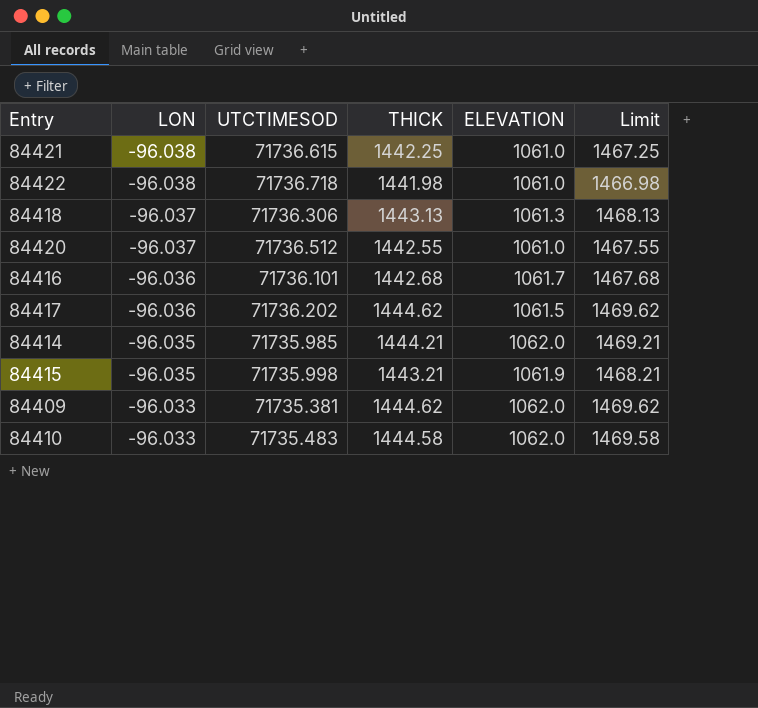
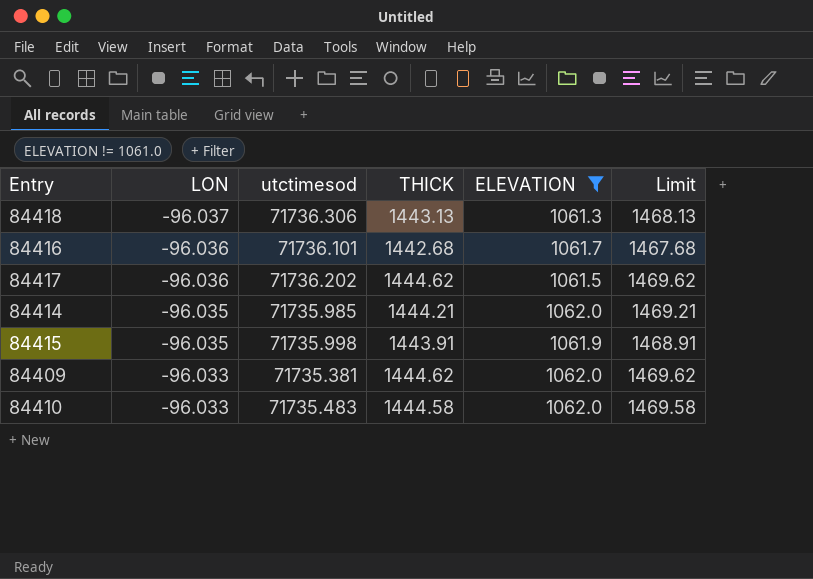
filter: none -> ELEVATION != 1061.0
column name: UTCTIMESOD -> utctimesod
84415 | THICK: 1443.21 -> 1443.91
84415 | Limit: 1468.21 -> 1468.91

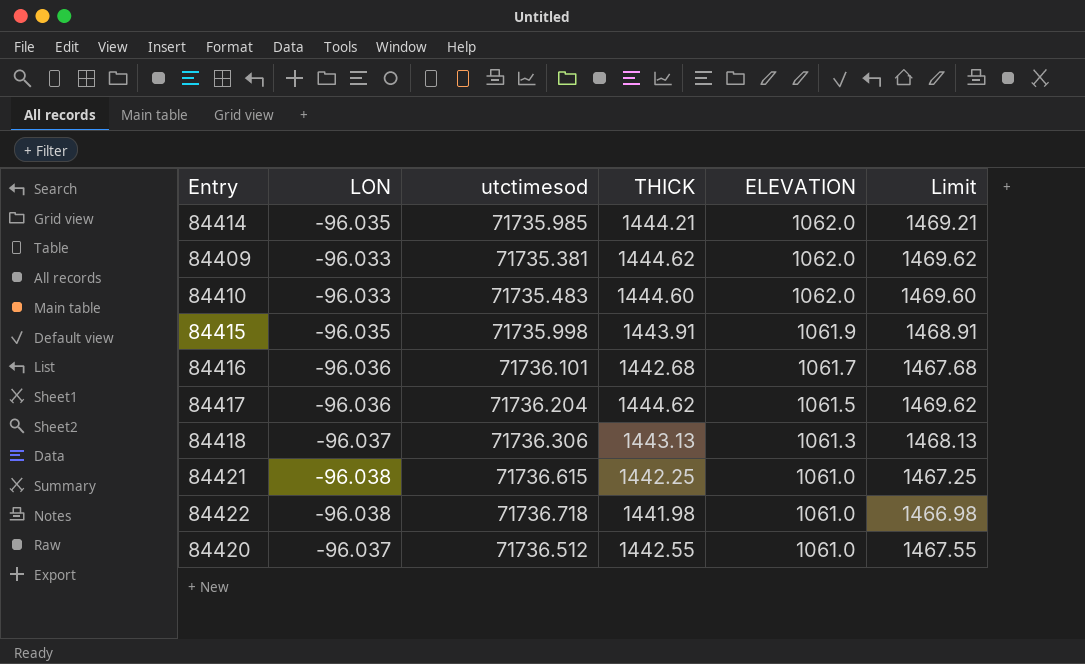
filter: ELEVATION != 1061.0 -> none
row order: LON ascending -> ELEVATION descending
84410 | THICK: 1444.58 -> 1444.60
84410 | Limit: 1469.58 -> 1469.60
84417 | utctimesod: 71736.202 -> 71736.204

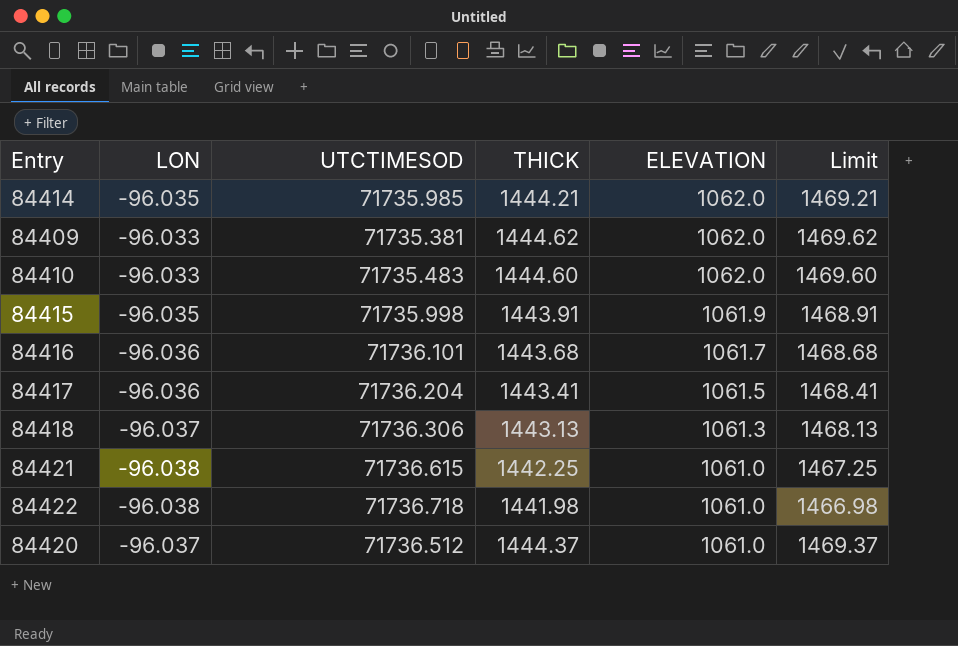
column name: utctimesod -> UTCTIMESOD
84416 | THICK: 1442.68 -> 1443.68
84416 | Limit: 1467.68 -> 1468.68
84417 | THICK: 1444.62 -> 1443.41
84417 | Limit: 1469.62 -> 1468.41
84420 | THICK: 1442.55 -> 1444.37
84420 | Limit: 1467.55 -> 1469.37

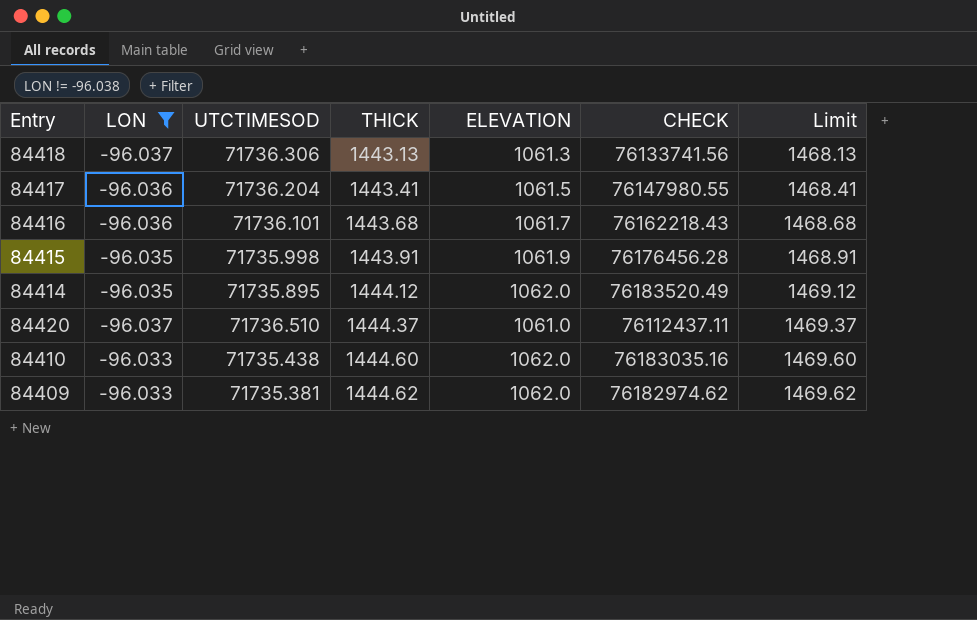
filter: none -> LON != -96.038
row order: ELEVATION descending -> THICK ascending
column CHECK | formula: none -> [UTCTIMESOD] * [ELEVATION]
84414 | UTCTIMESOD: 71735.985 -> 71735.895
84414 | THICK: 1444.21 -> 1444.12
84414 | Limit: 1469.21 -> 1469.12
84420 | UTCTIMESOD: 71736.512 -> 71736.510
84410 | UTCTIMESOD: 71735.483 -> 71735.438

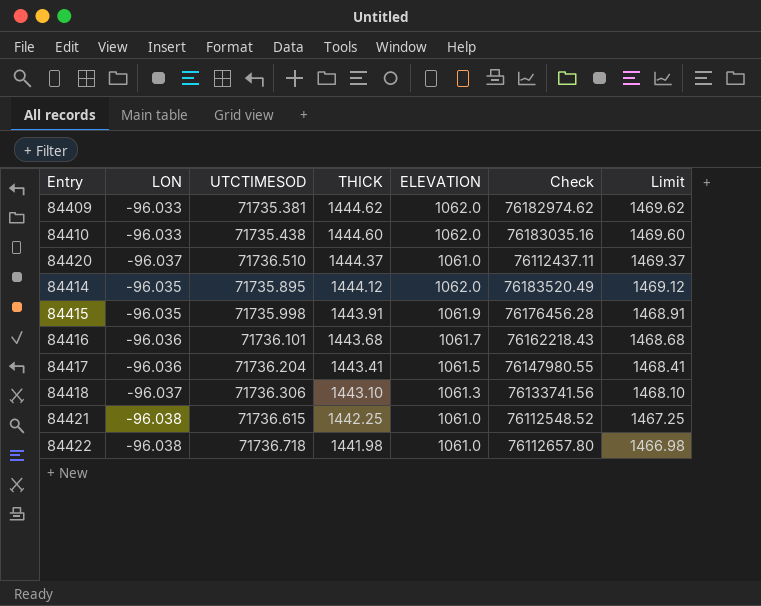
filter: LON != -96.038 -> none
row order: THICK ascending -> THICK descending
column name: CHECK -> Check
84418 | THICK: 1443.13 -> 1443.10
84418 | Limit: 1468.13 -> 1468.10

